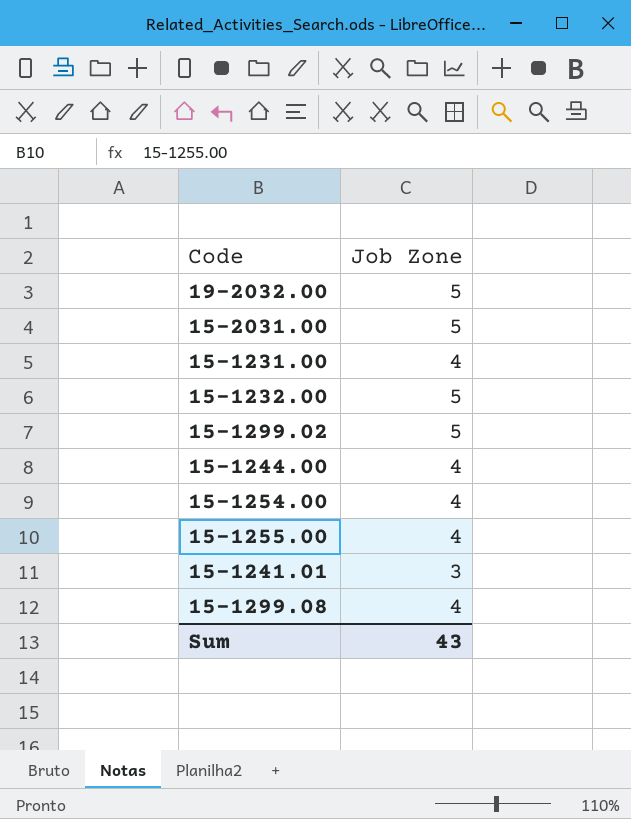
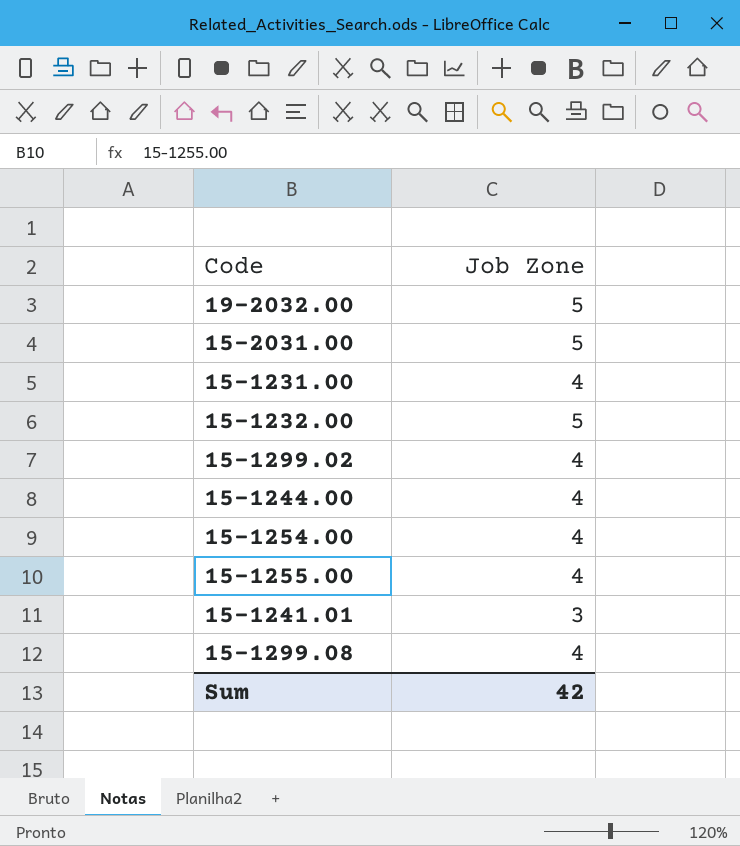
15-1299.02 | Job Zone: 5 -> 4
Sum | Job Zone: 43 -> 42

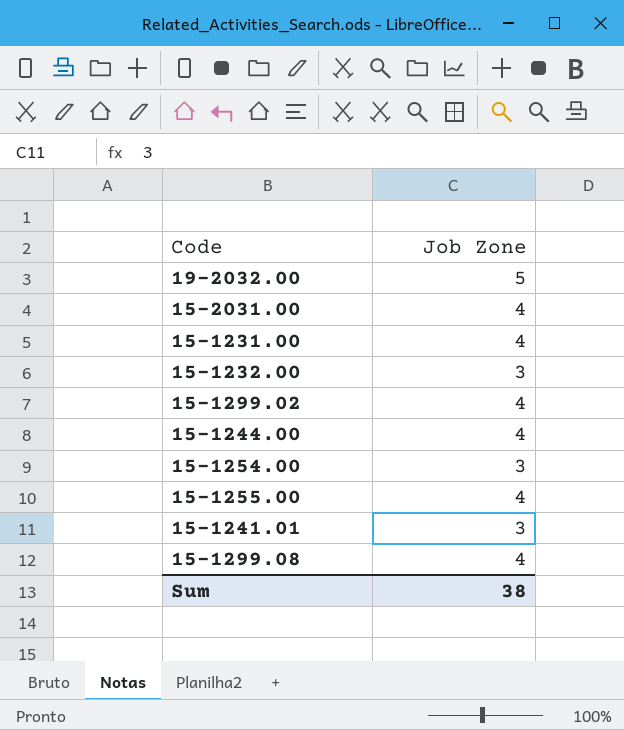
15-2031.00 | Job Zone: 5 -> 4
15-1232.00 | Job Zone: 5 -> 3
15-1254.00 | Job Zone: 4 -> 3
Sum | Job Zone: 42 -> 38

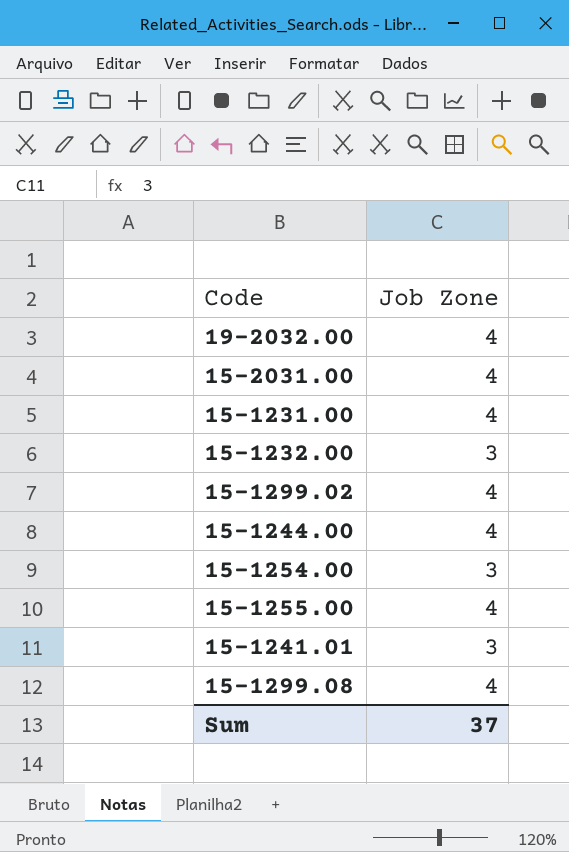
19-2032.00 | Job Zone: 5 -> 4
Sum | Job Zone: 38 -> 37

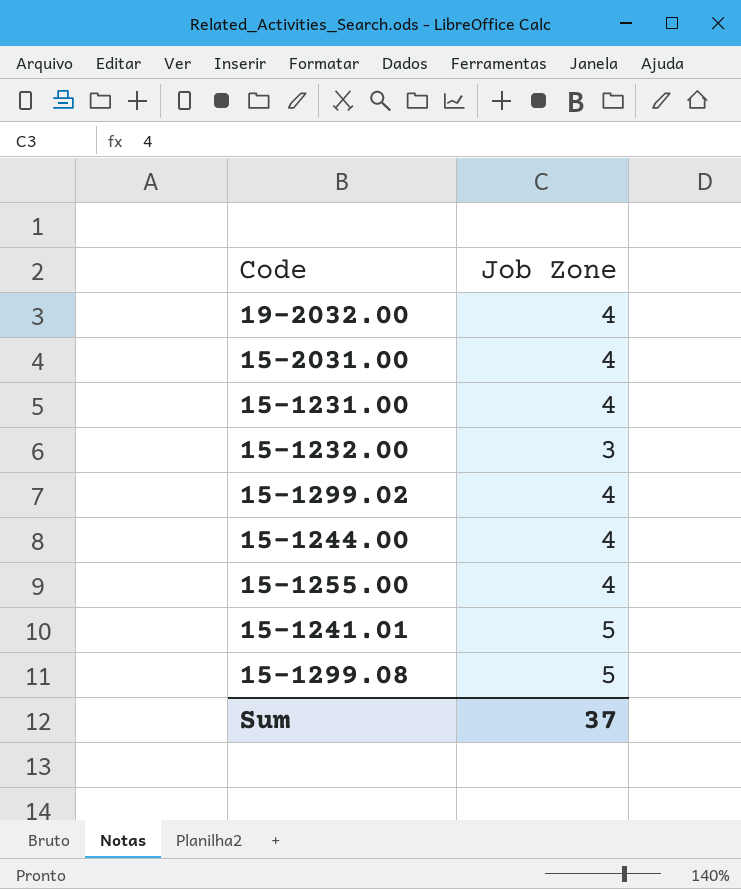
row 15-1254.00: 3 -> none
15-1241.01 | Job Zone: 3 -> 5
15-1299.08 | Job Zone: 4 -> 5

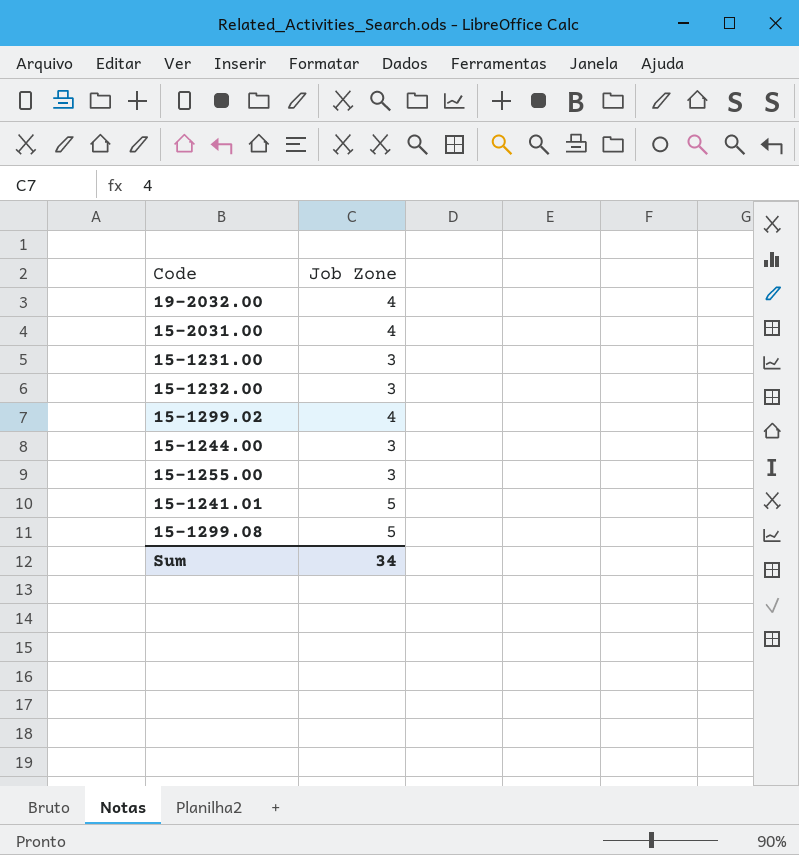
15-1231.00 | Job Zone: 4 -> 3
15-1244.00 | Job Zone: 4 -> 3
15-1255.00 | Job Zone: 4 -> 3
Sum | Job Zone: 37 -> 34

